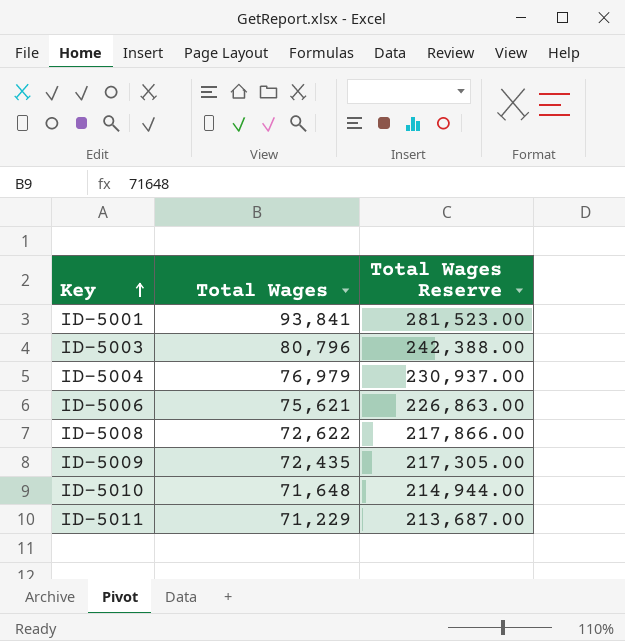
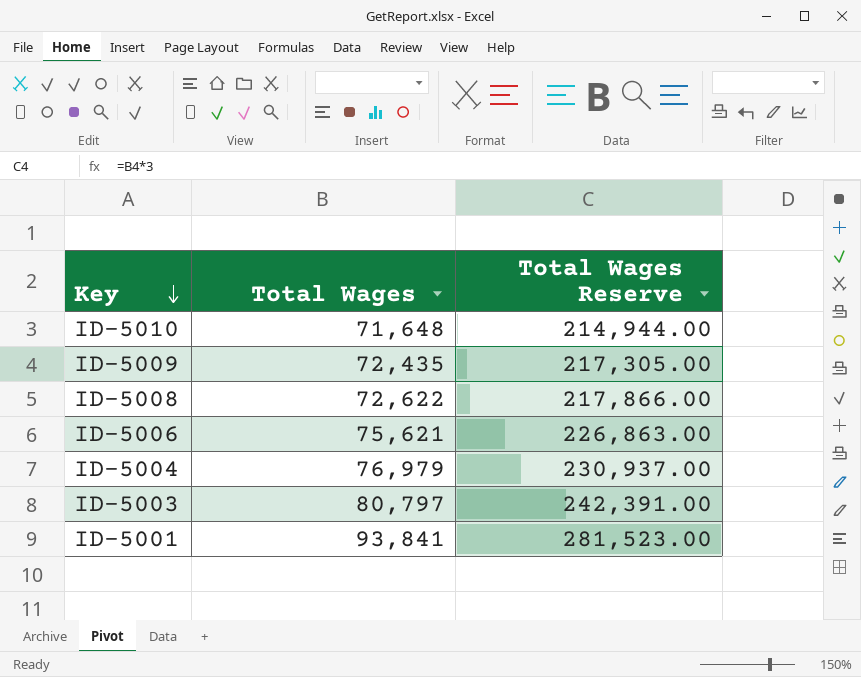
row order: Key ascending -> Key descending
row ID-5011: 71,229 | 213,687.00 -> none
ID-5003 | Total Wages: 80,796 -> 80,797
ID-5003 | Total Wages Reserve: 242,388.00 -> 242,391.00

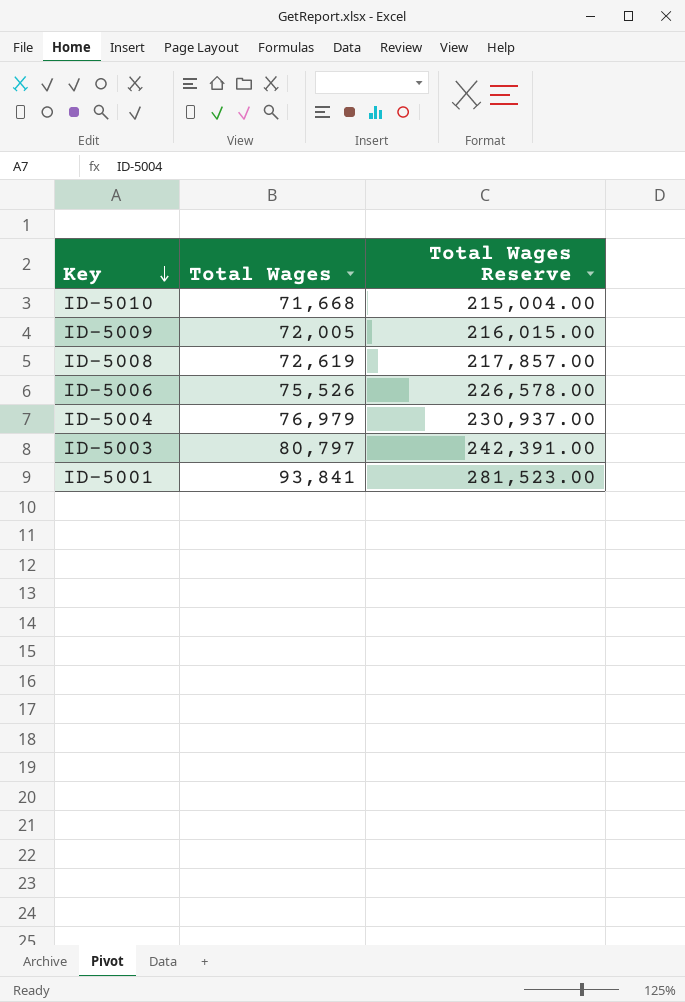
ID-5010 | Total Wages: 71,648 -> 71,668
ID-5010 | Total Wages Reserve: 214,944.00 -> 215,004.00
ID-5009 | Total Wages: 72,435 -> 72,005
ID-5009 | Total Wages Reserve: 217,305.00 -> 216,015.00
ID-5008 | Total Wages: 72,622 -> 72,619
ID-5008 | Total Wages Reserve: 217,866.00 -> 217,857.00
ID-5006 | Total Wages: 75,621 -> 75,526
ID-5006 | Total Wages Reserve: 226,863.00 -> 226,578.00

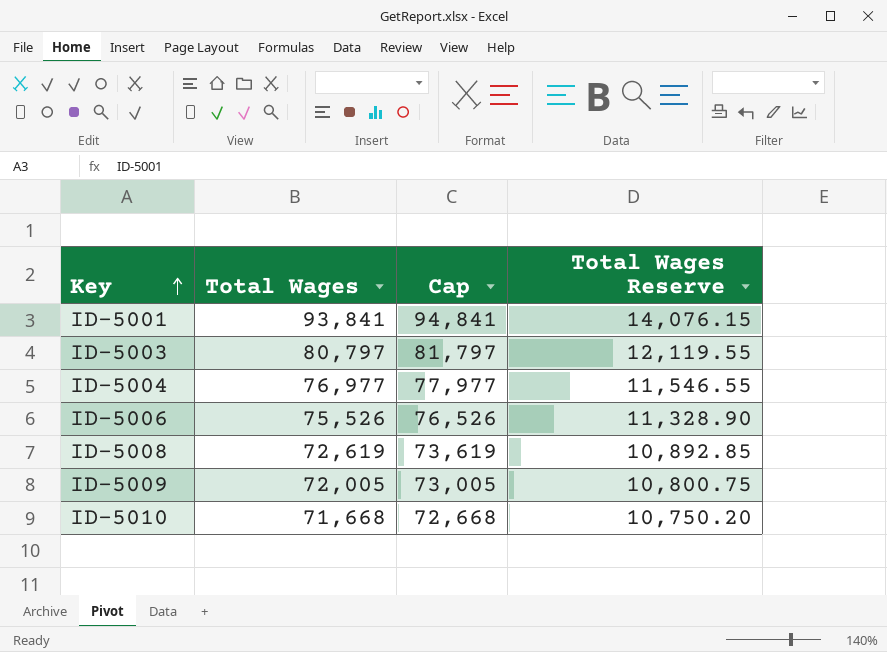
row order: Key descending -> Key ascending
column Cap | formula: none -> [Total Wages] + 1000
column Total Wages Reserve | formula: [Total Wages] * 3 -> [Total Wages] * 0.15
ID-5004 | Total Wages: 76,979 -> 76,977

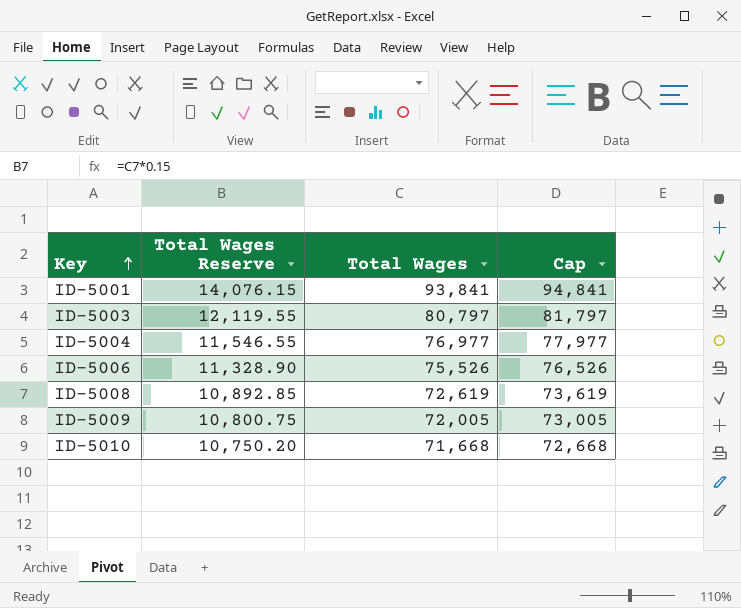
column Total Wages Reserve | position: 4 -> 2

